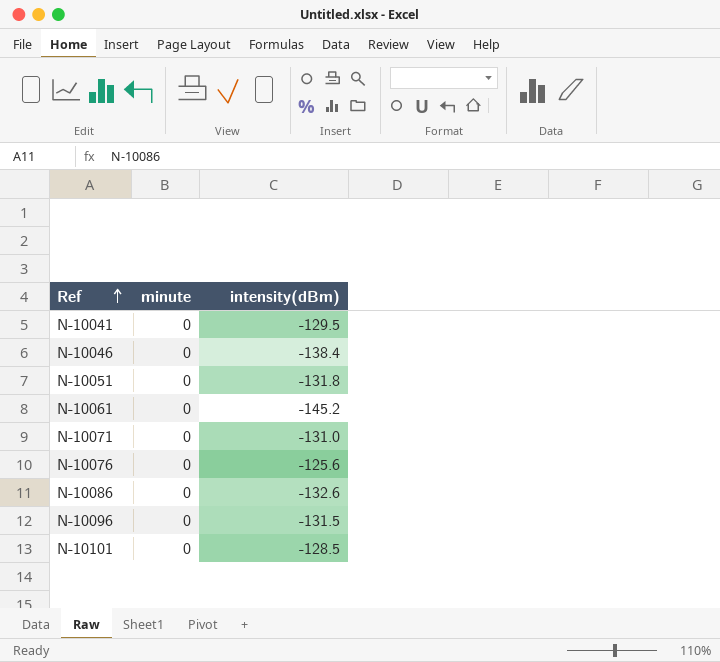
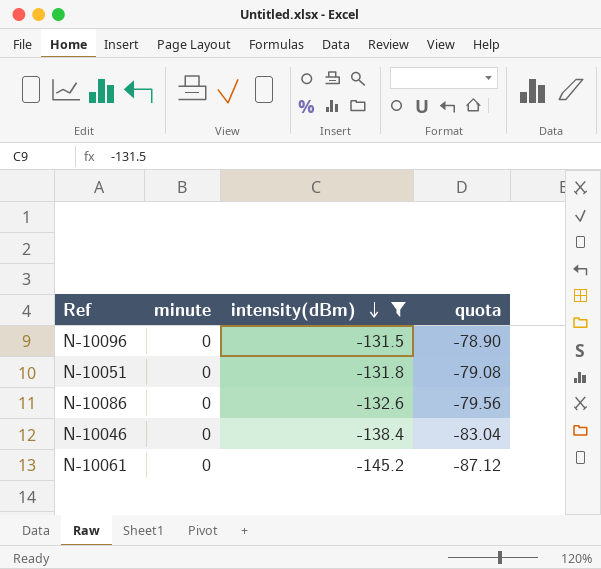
filter: none -> intensity(dBm) <= -131.5
row order: Ref ascending -> intensity(dBm) descending
column quota | formula: none -> [intensity(dBm)] * 0.6

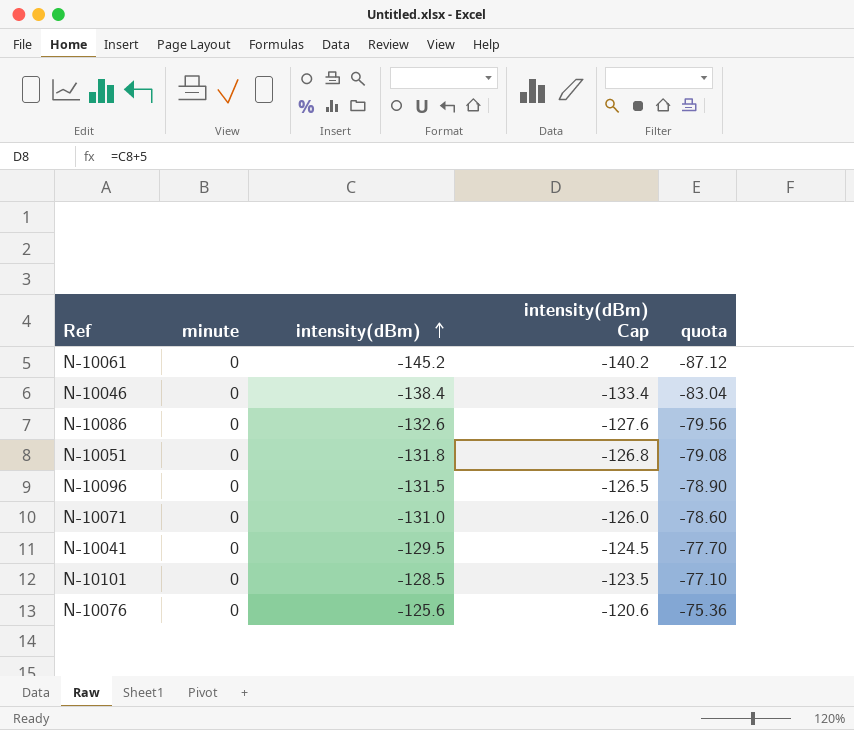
filter: intensity(dBm) <= -131.5 -> none
row order: intensity(dBm) descending -> intensity(dBm) ascending
column intensity(dBm) Cap | formula: none -> [intensity(dBm)] + 5

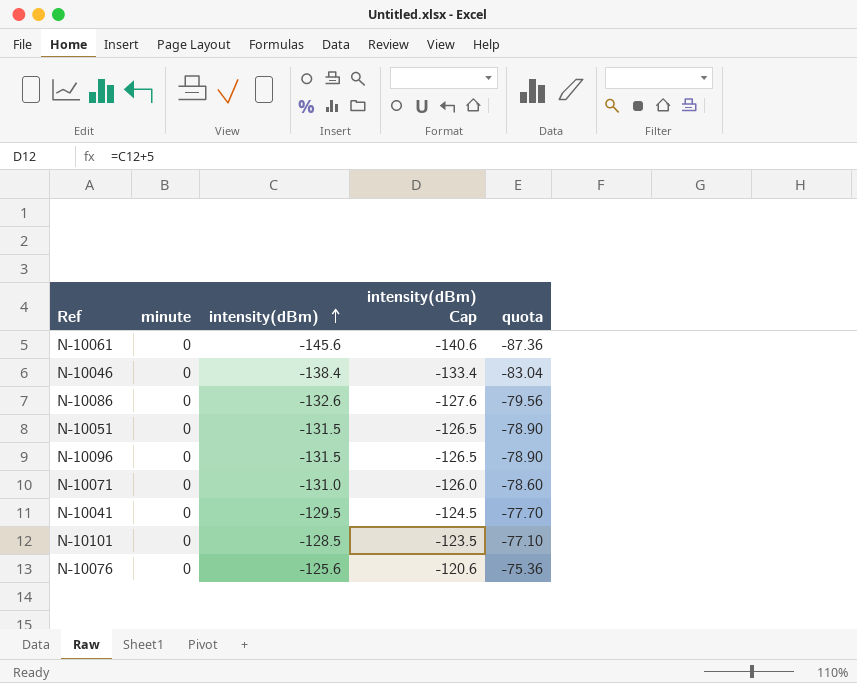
N-10061 | intensity(dBm): -145.2 -> -145.6
N-10061 | intensity(dBm) Cap: -140.2 -> -140.6
N-10061 | quota: -87.12 -> -87.36
N-10051 | intensity(dBm): -131.8 -> -131.5
N-10051 | intensity(dBm) Cap: -126.8 -> -126.5
N-10051 | quota: -79.08 -> -78.90

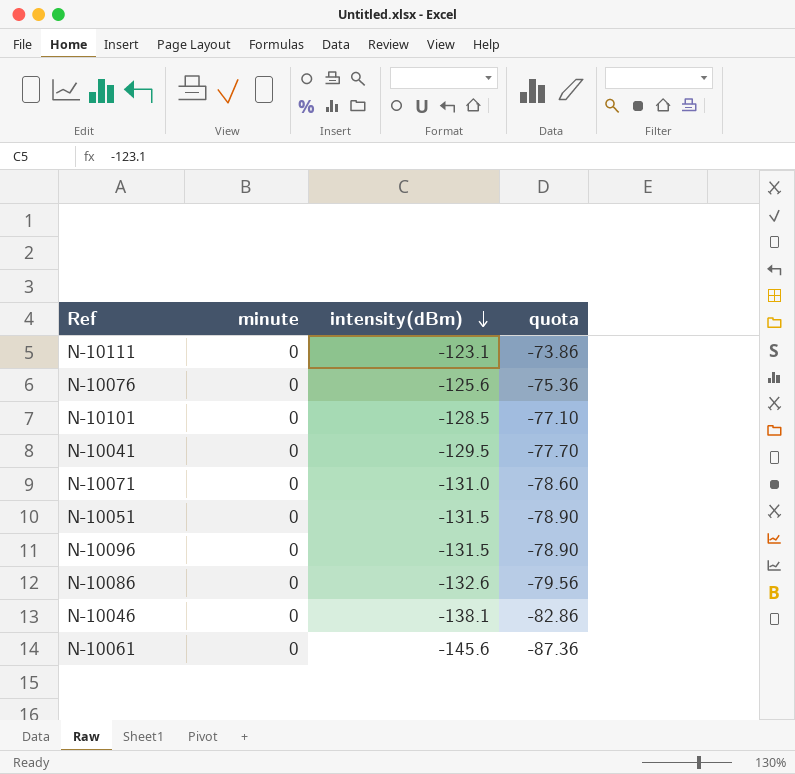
row order: intensity(dBm) ascending -> intensity(dBm) descending
column intensity(dBm) Cap | formula: [intensity(dBm)] + 5 -> none
row N-10111: none -> 0 | -123.1 | -73.86
N-10046 | intensity(dBm): -138.4 -> -138.1
N-10046 | quota: -83.04 -> -82.86

